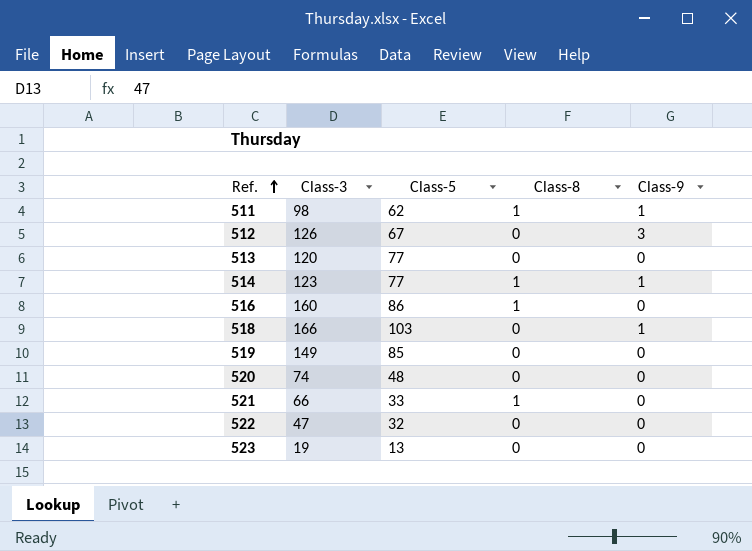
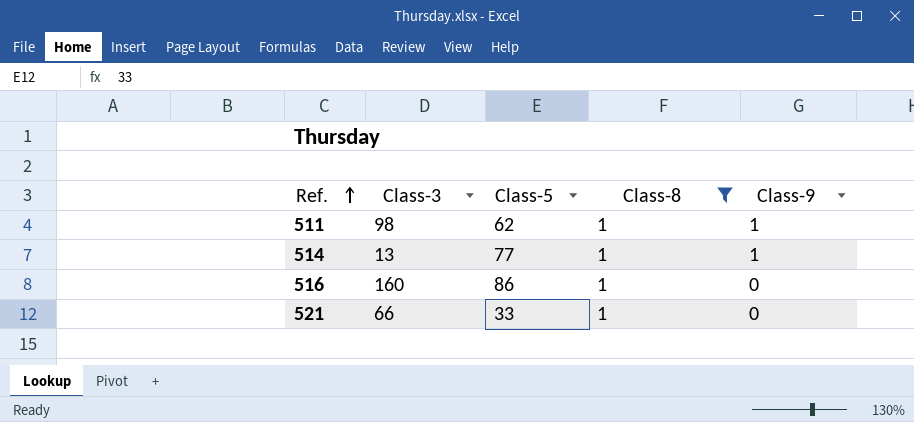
filter: none -> Class-8 = 1
514 | Class-3: 123 -> 13

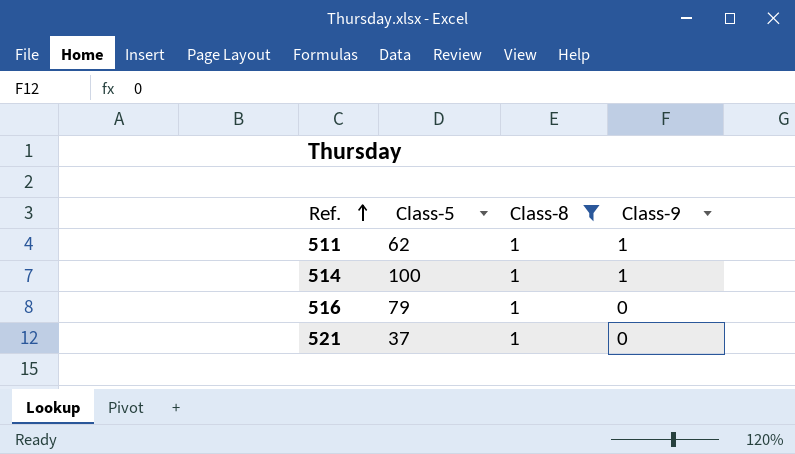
column Class-3 | position: 2 -> none
514 | Class-5: 77 -> 100
516 | Class-5: 86 -> 79
521 | Class-5: 33 -> 37

